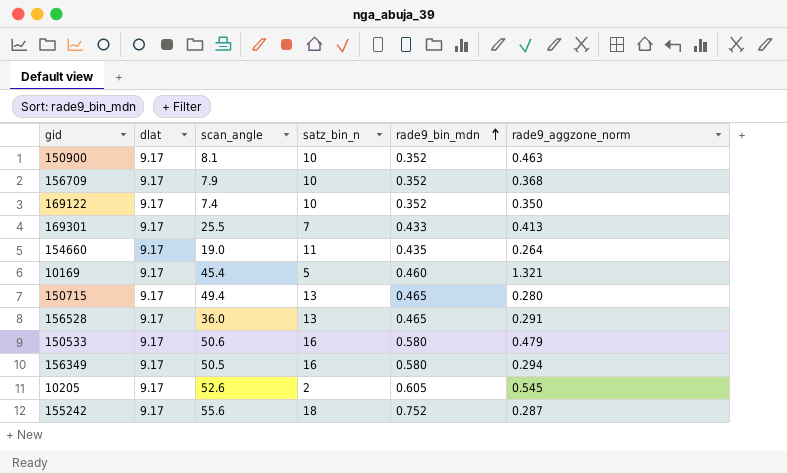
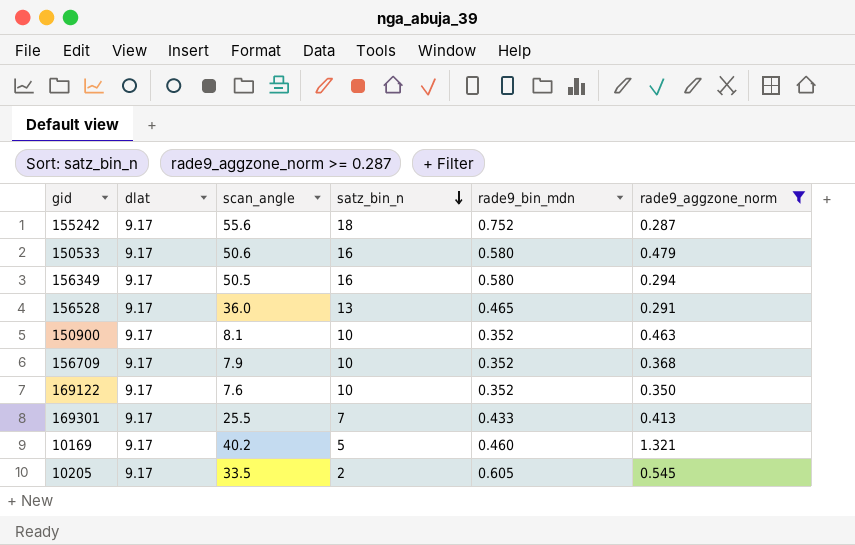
filter: none -> rade9_aggzone_norm >= 0.287
row order: rade9_bin_mdn ascending -> satz_bin_n descending
169122 | scan_angle: 7.4 -> 7.6
10169 | scan_angle: 45.4 -> 40.2
10205 | scan_angle: 52.6 -> 33.5

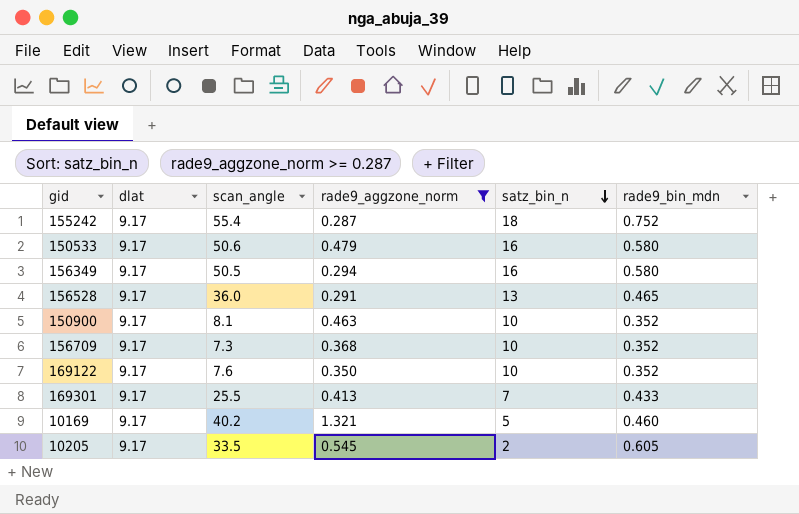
column rade9_aggzone_norm | position: 6 -> 4
155242 | scan_angle: 55.6 -> 55.4
156709 | scan_angle: 7.9 -> 7.3

